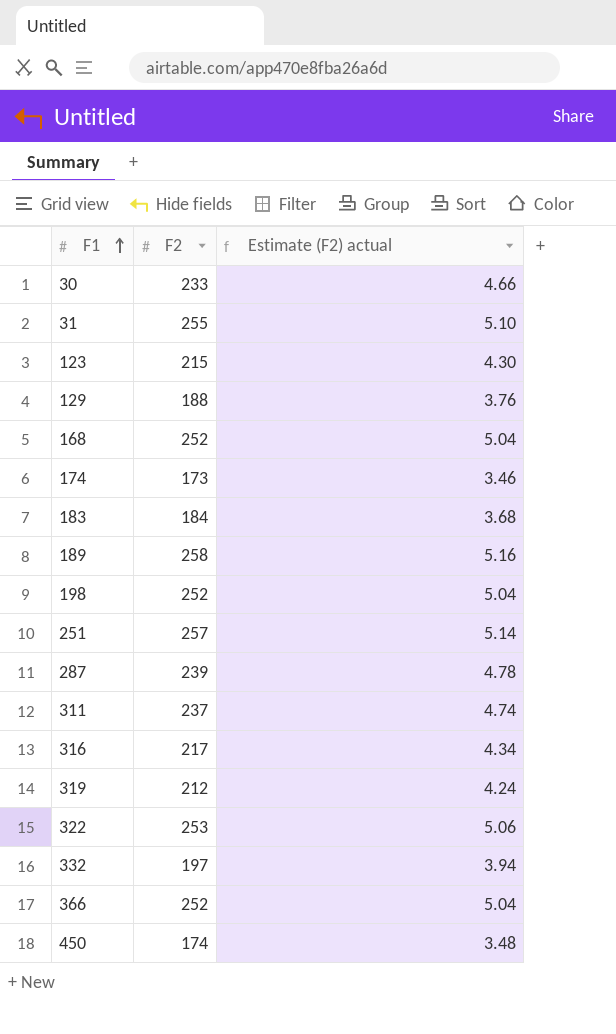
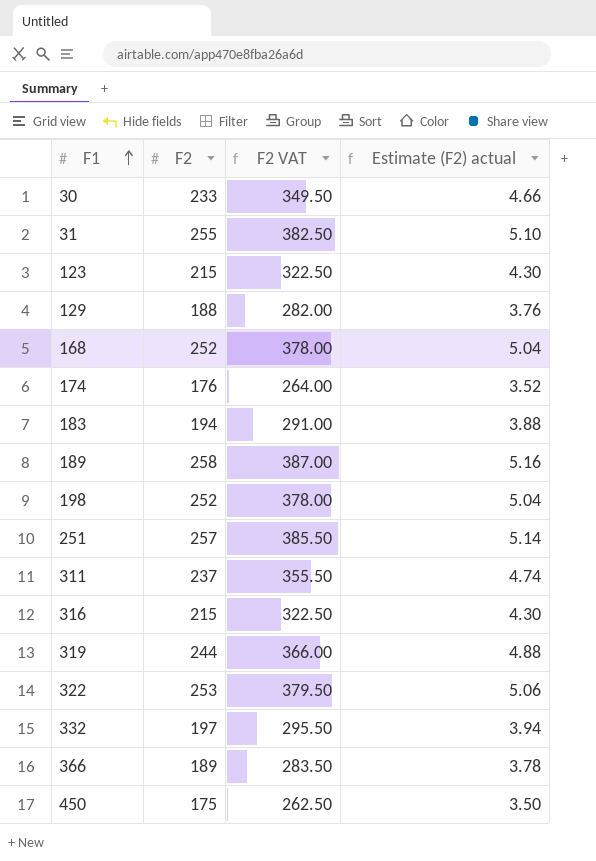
column F2 VAT | formula: none -> [F2] * 1.5
row 287: 239 | 4.78 -> none
174 | F2: 173 -> 176
174 | Estimate (F2) actual: 3.46 -> 3.52
183 | F2: 184 -> 194
183 | Estimate (F2) actual: 3.68 -> 3.88
316 | F2: 217 -> 215
316 | Estimate (F2) actual: 4.34 -> 4.30
319 | F2: 212 -> 244
319 | Estimate (F2) actual: 4.24 -> 4.88
366 | F2: 252 -> 189
366 | Estimate (F2) actual: 5.04 -> 3.78
450 | F2: 174 -> 175
450 | Estimate (F2) actual: 3.48 -> 3.50

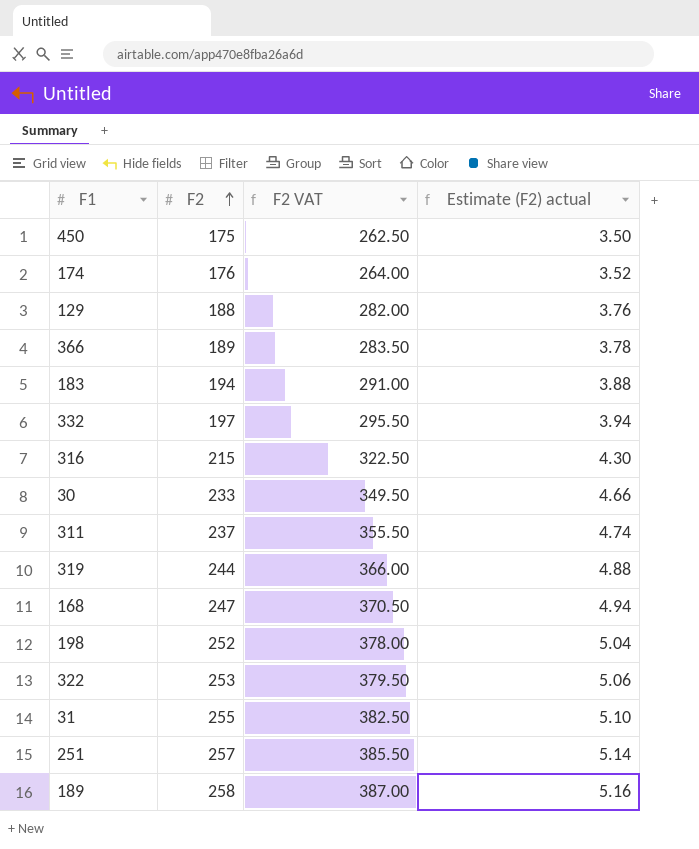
row order: F1 ascending -> F2 ascending
row 123: 215 | 322.50 | 4.30 -> none
168 | F2: 252 -> 247
168 | F2 VAT: 378.00 -> 370.50
168 | Estimate (F2) actual: 5.04 -> 4.94

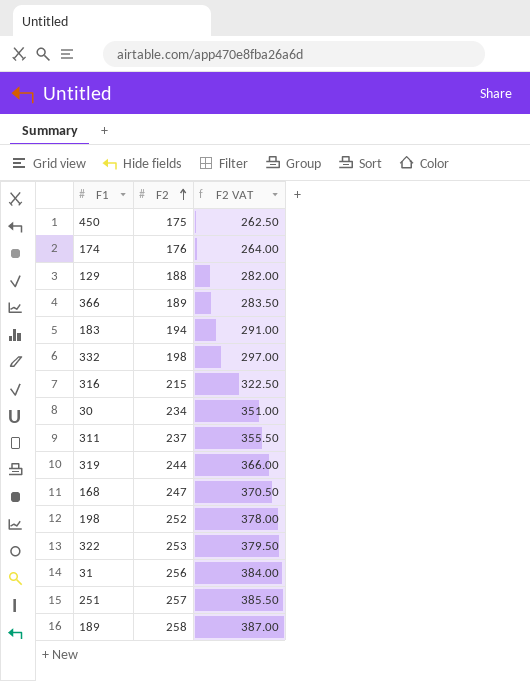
column Estimate (F2) actual | formula: [F2] * 0.02 -> none
332 | F2: 197 -> 198
332 | F2 VAT: 295.50 -> 297.00
30 | F2: 233 -> 234
30 | F2 VAT: 349.50 -> 351.00
31 | F2: 255 -> 256
31 | F2 VAT: 382.50 -> 384.00

